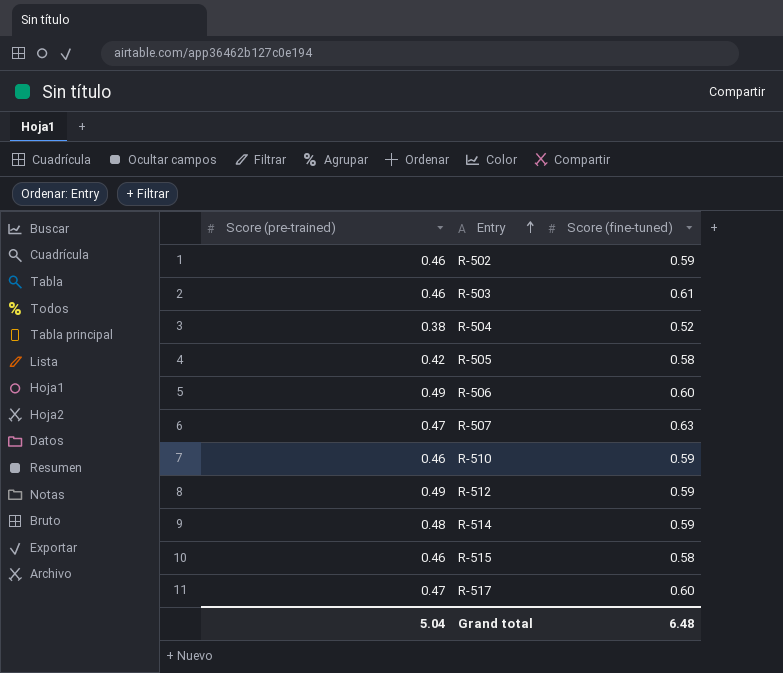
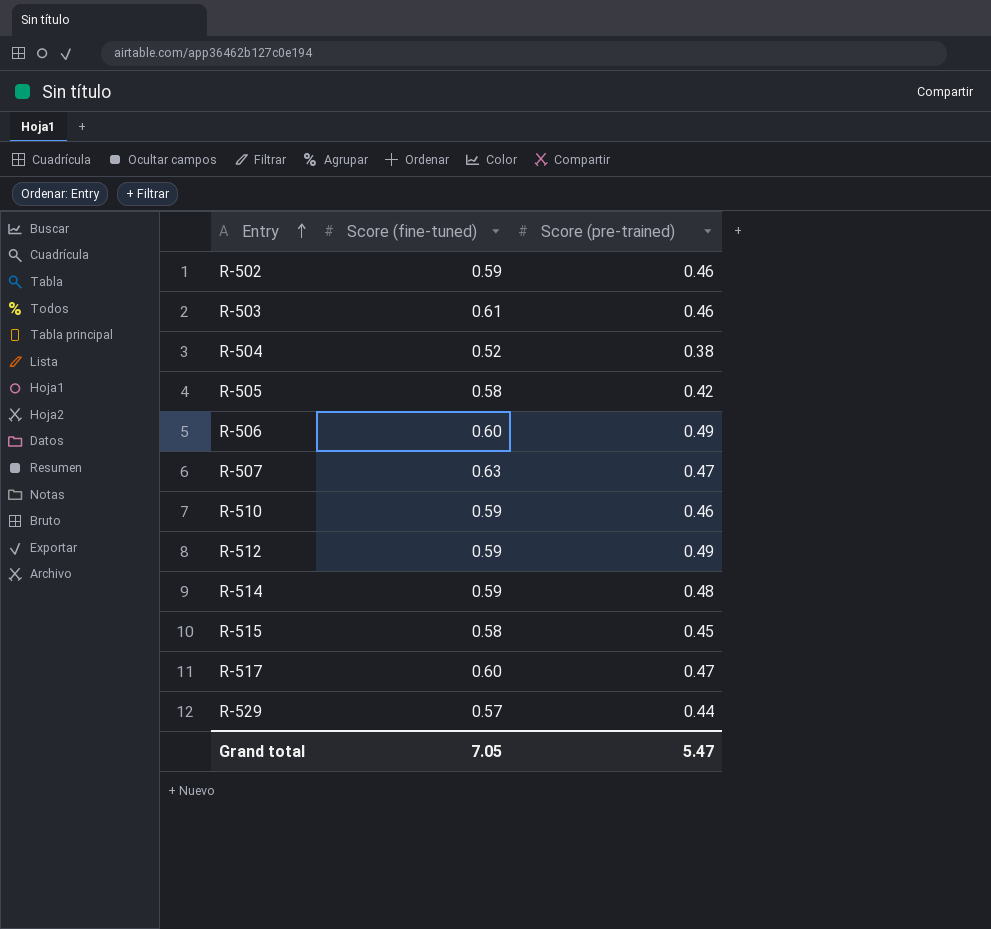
column Score (pre-trained) | position: 1 -> 3
R-515 | Score (pre-trained): 0.46 -> 0.45
row R-529: none -> 0.57 | 0.44
Grand total | Score (fine-tuned): 6.48 -> 7.05
Grand total | Score (pre-trained): 5.04 -> 5.47

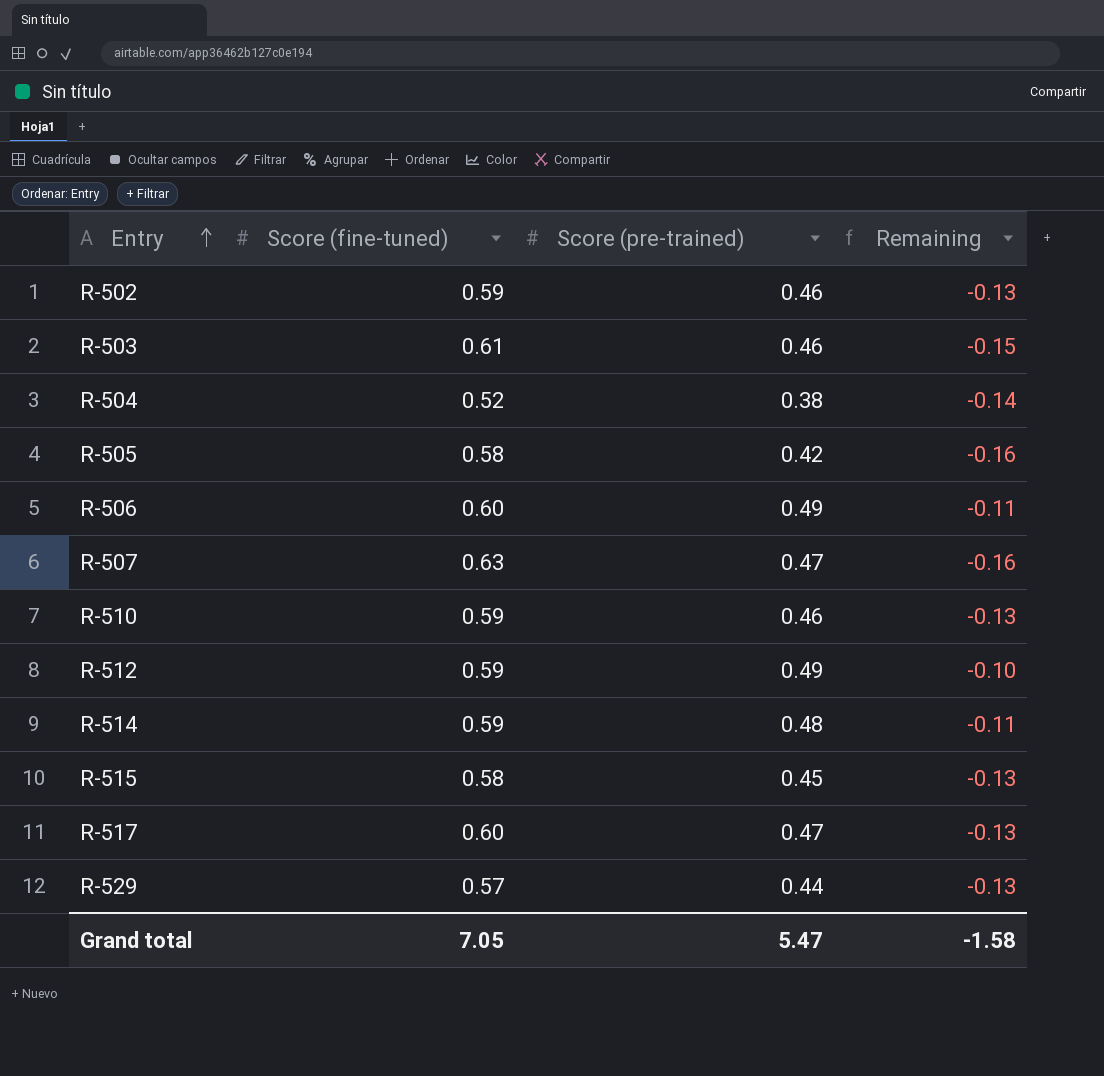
column Remaining | formula: none -> [Score (pre-trained)] - [Score (fine-tuned)]

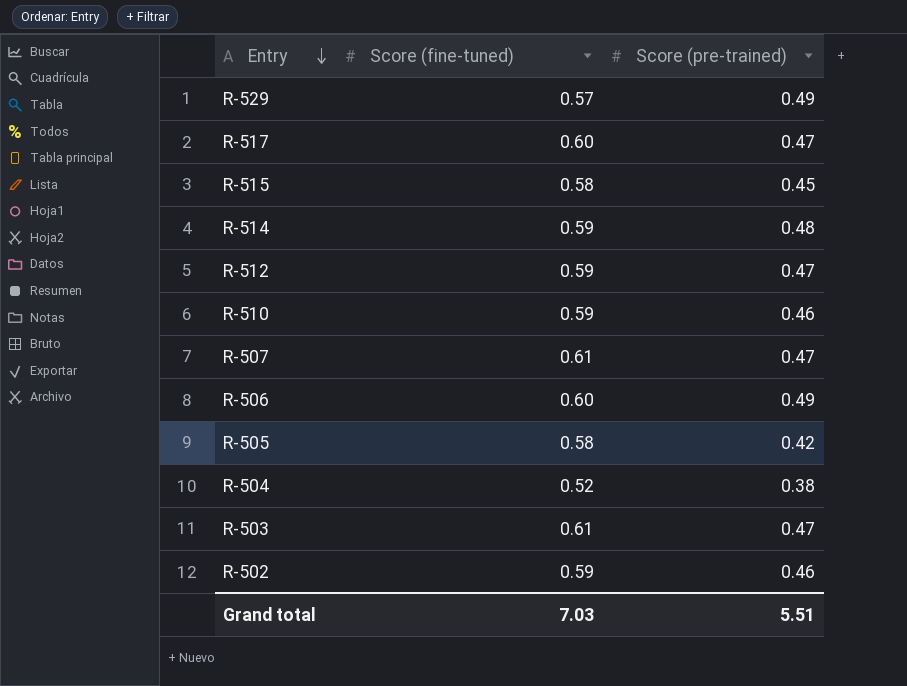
row order: Entry ascending -> Entry descending
column Remaining | formula: [Score (pre-trained)] - [Score (fine-tuned)] -> none
R-529 | Score (pre-trained): 0.44 -> 0.49
R-512 | Score (pre-trained): 0.49 -> 0.47
R-507 | Score (fine-tuned): 0.63 -> 0.61
R-503 | Score (pre-trained): 0.46 -> 0.47
Grand total | Score (fine-tuned): 7.05 -> 7.03
Grand total | Score (pre-trained): 5.47 -> 5.51

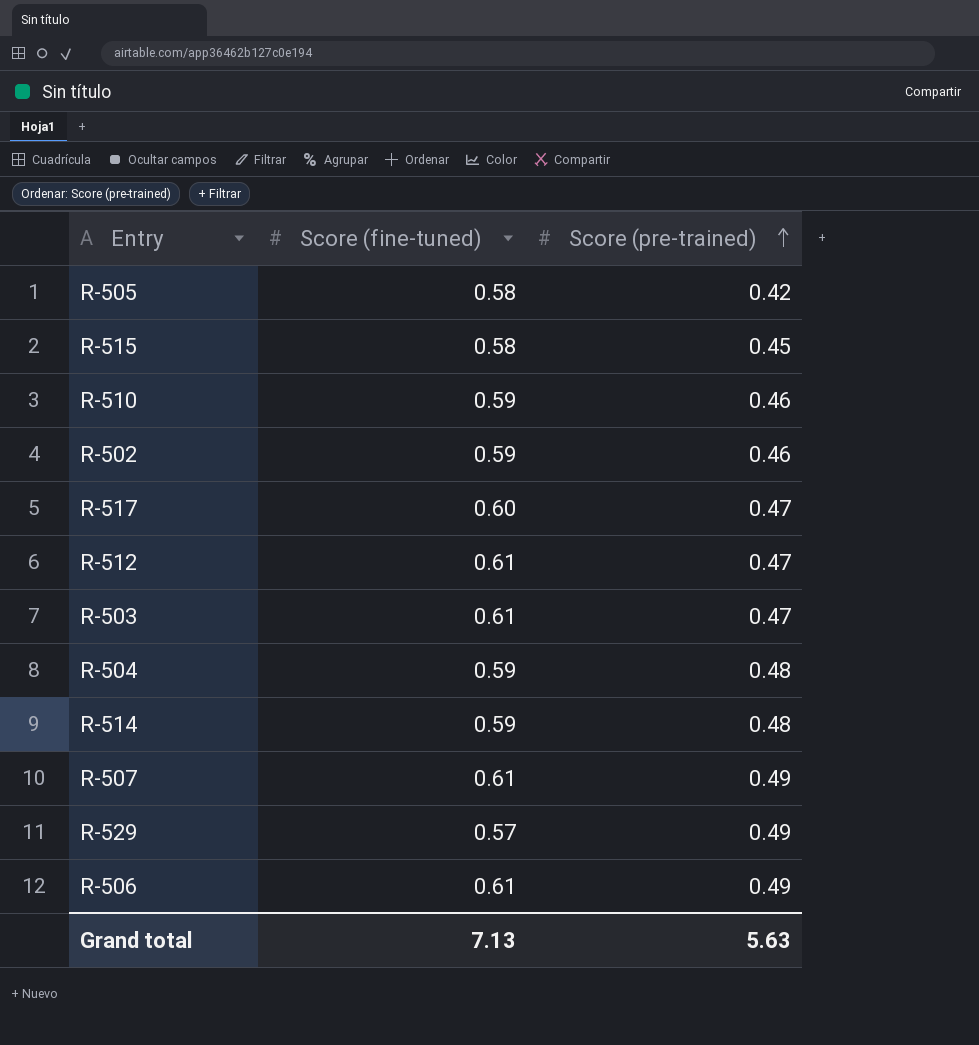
row order: Entry descending -> Score (pre-trained) ascending
R-512 | Score (fine-tuned): 0.59 -> 0.61
R-504 | Score (fine-tuned): 0.52 -> 0.59
R-504 | Score (pre-trained): 0.38 -> 0.48
R-507 | Score (pre-trained): 0.47 -> 0.49
R-506 | Score (fine-tuned): 0.60 -> 0.61
Grand total | Score (fine-tuned): 7.03 -> 7.13
Grand total | Score (pre-trained): 5.51 -> 5.63

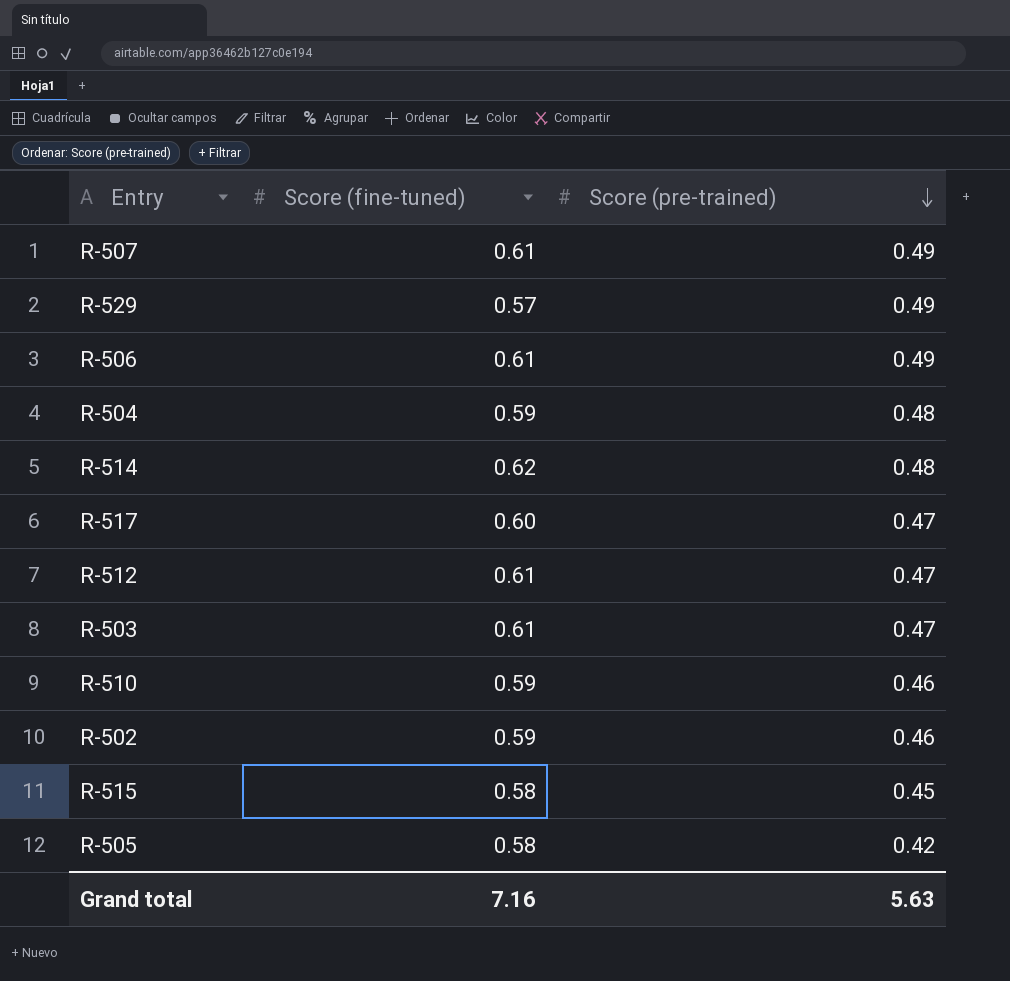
row order: Score (pre-trained) ascending -> Score (pre-trained) descending
R-514 | Score (fine-tuned): 0.59 -> 0.62
Grand total | Score (fine-tuned): 7.13 -> 7.16

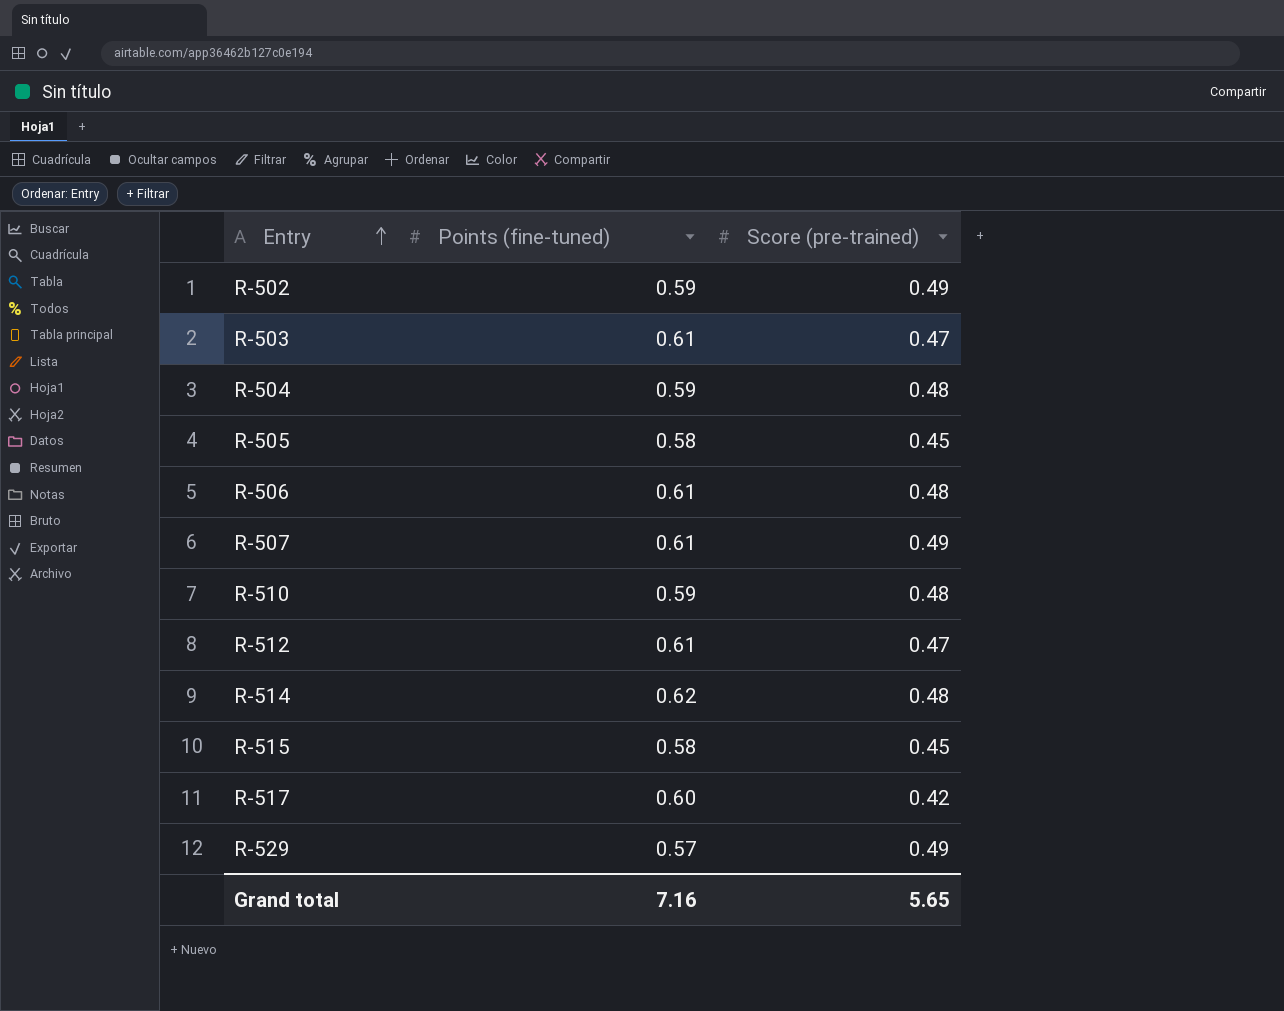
row order: Score (pre-trained) descending -> Entry ascending
column name: Score (fine-tuned) -> Points (fine-tuned)
R-502 | Score (pre-trained): 0.46 -> 0.49
R-505 | Score (pre-trained): 0.42 -> 0.45
R-506 | Score (pre-trained): 0.49 -> 0.48
R-510 | Score (pre-trained): 0.46 -> 0.48
R-517 | Score (pre-trained): 0.47 -> 0.42
Grand total | Score (pre-trained): 5.63 -> 5.65

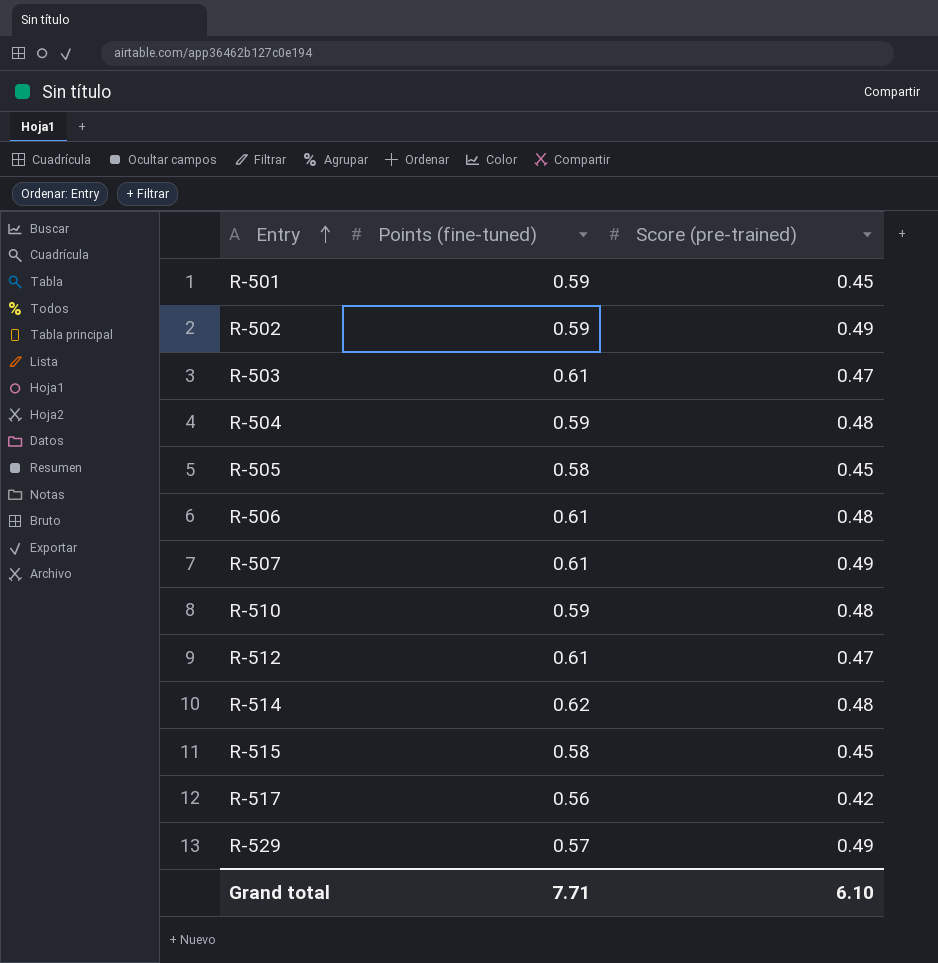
row R-501: none -> 0.59 | 0.45
R-517 | Points (fine-tuned): 0.60 -> 0.56
Grand total | Points (fine-tuned): 7.16 -> 7.71
Grand total | Score (pre-trained): 5.65 -> 6.10

